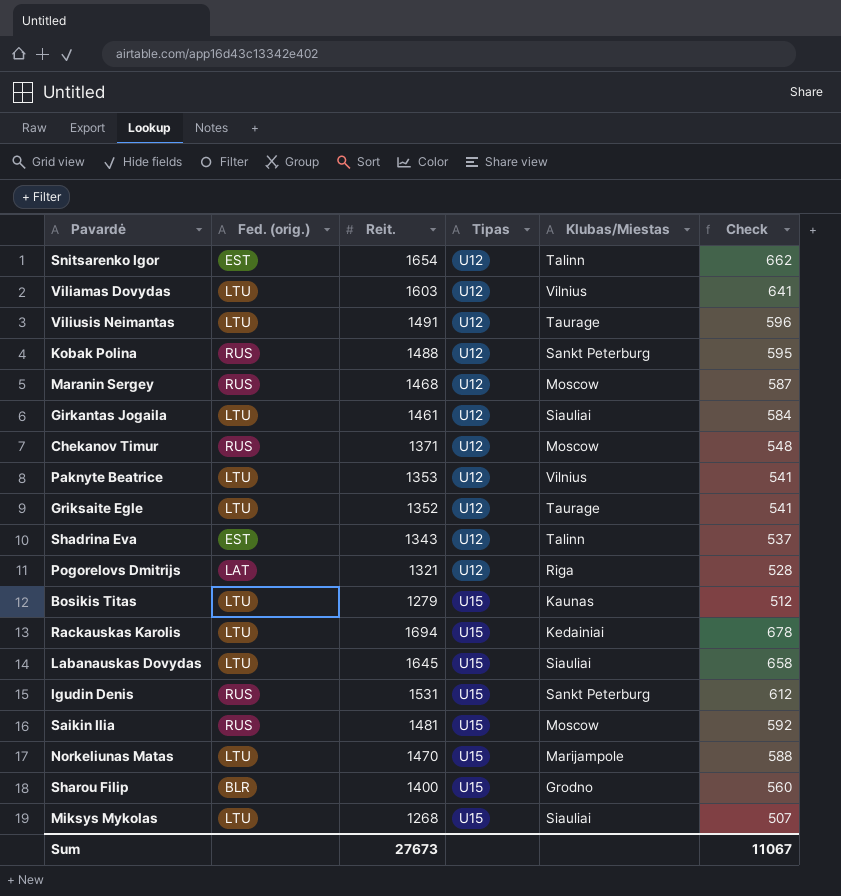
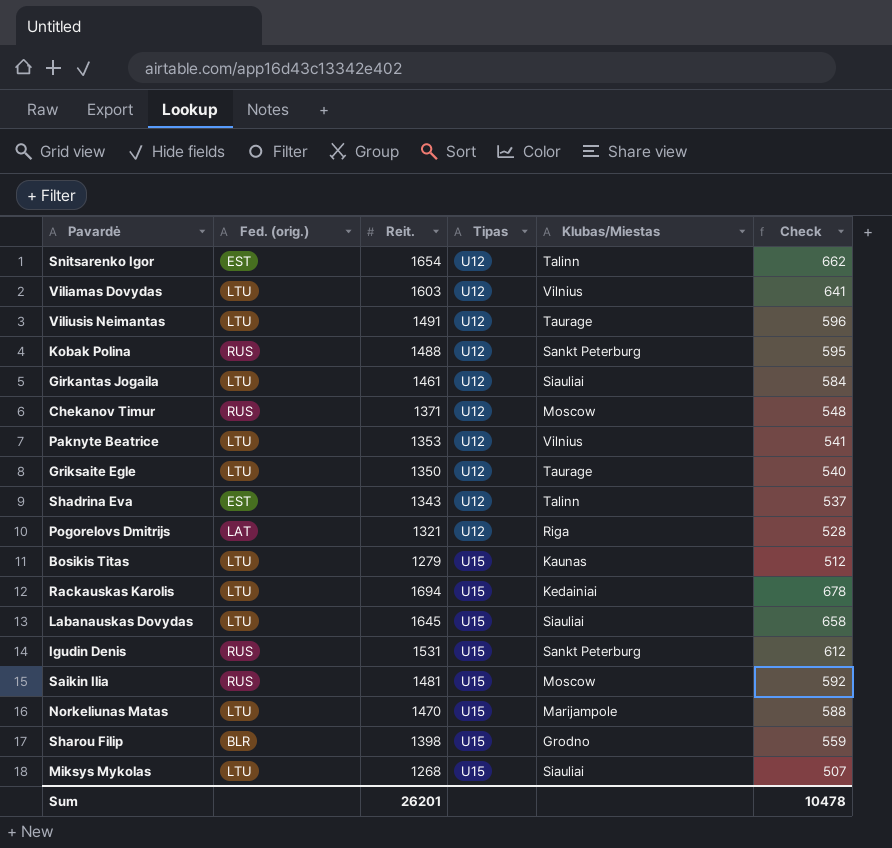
row Maranin Sergey: RUS | 1468 | U12 | Moscow | 587 -> none
Griksaite Egle | Reit.: 1352 -> 1350
Griksaite Egle | Check: 541 -> 540
Sharou Filip | Reit.: 1400 -> 1398
Sharou Filip | Check: 560 -> 559
Sum | Reit.: 27673 -> 26201
Sum | Check: 11067 -> 10478

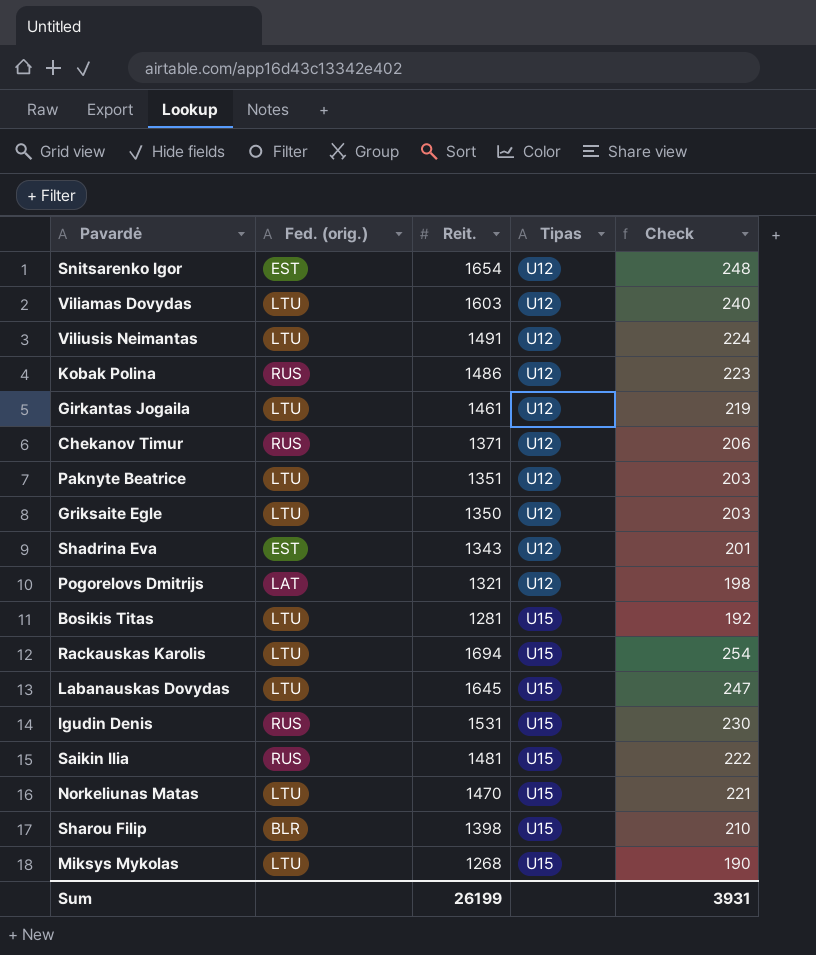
column Klubas/Miestas | position: 5 -> none
column Check | formula: [Reit.] * 0.4 -> [Reit.] * 0.15
Kobak Polina | Reit.: 1488 -> 1486
Paknyte Beatrice | Reit.: 1353 -> 1351
Bosikis Titas | Reit.: 1279 -> 1281
Sum | Reit.: 26201 -> 26199
Sum | Check: 10478 -> 3931

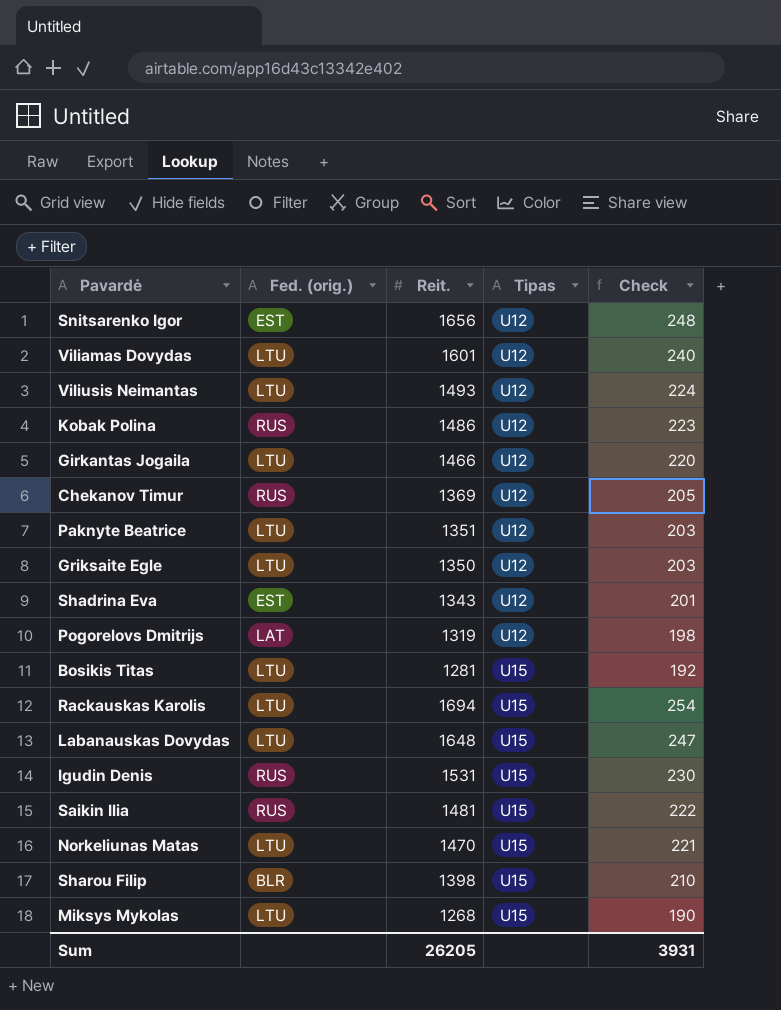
Snitsarenko Igor | Reit.: 1654 -> 1656
Viliamas Dovydas | Reit.: 1603 -> 1601
Viliusis Neimantas | Reit.: 1491 -> 1493
Girkantas Jogaila | Reit.: 1461 -> 1466
Girkantas Jogaila | Check: 219 -> 220
Chekanov Timur | Reit.: 1371 -> 1369
Chekanov Timur | Check: 206 -> 205
Pogorelovs Dmitrijs | Reit.: 1321 -> 1319
Labanauskas Dovydas | Reit.: 1645 -> 1648
Sum | Reit.: 26199 -> 26205

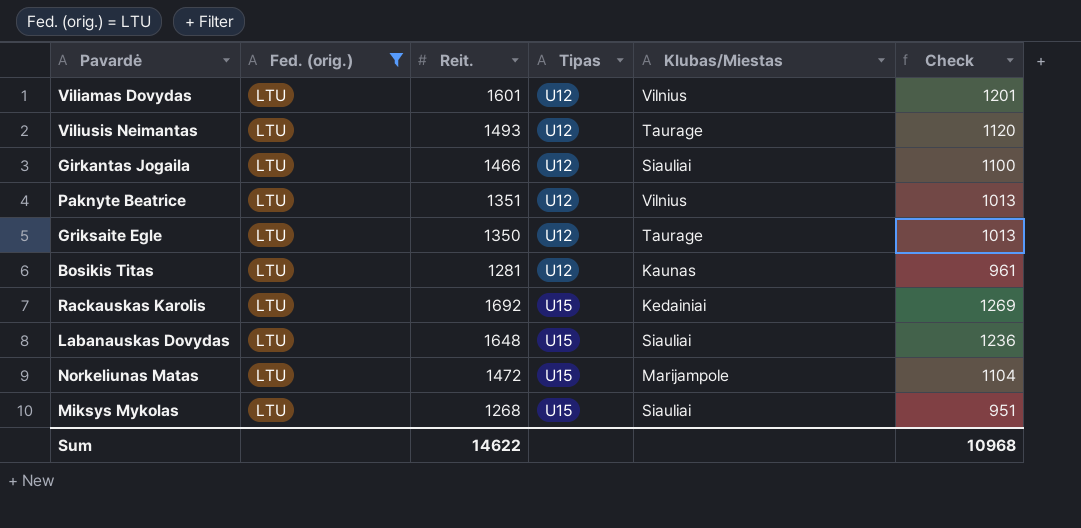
filter: none -> Fed. (orig.) = LTU
column Klubas/Miestas | position: none -> 5
column Check | formula: [Reit.] * 0.15 -> [Reit.] * 0.75
Bosikis Titas | Tipas: U15 -> U12
Rackauskas Karolis | Reit.: 1694 -> 1692
Norkeliunas Matas | Reit.: 1470 -> 1472
Sum | Reit.: 26205 -> 14622
Sum | Check: 3931 -> 10968

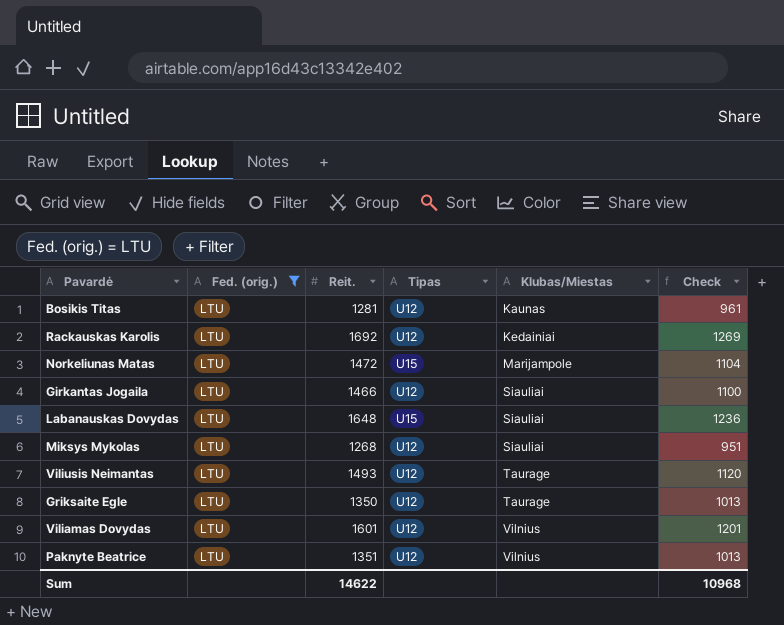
row order: Tipas ascending -> Klubas/Miestas ascending
Rackauskas Karolis | Tipas: U15 -> U12
Miksys Mykolas | Tipas: U15 -> U12

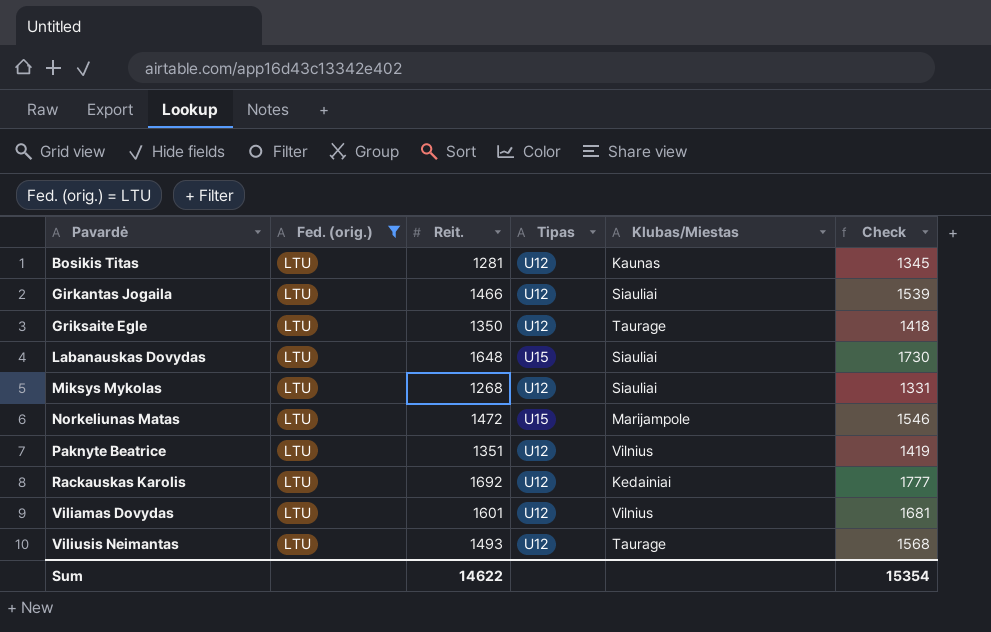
row order: Klubas/Miestas ascending -> Pavardė ascending
column Check | formula: [Reit.] * 0.75 -> [Reit.] * 1.05
Sum | Check: 10968 -> 15354

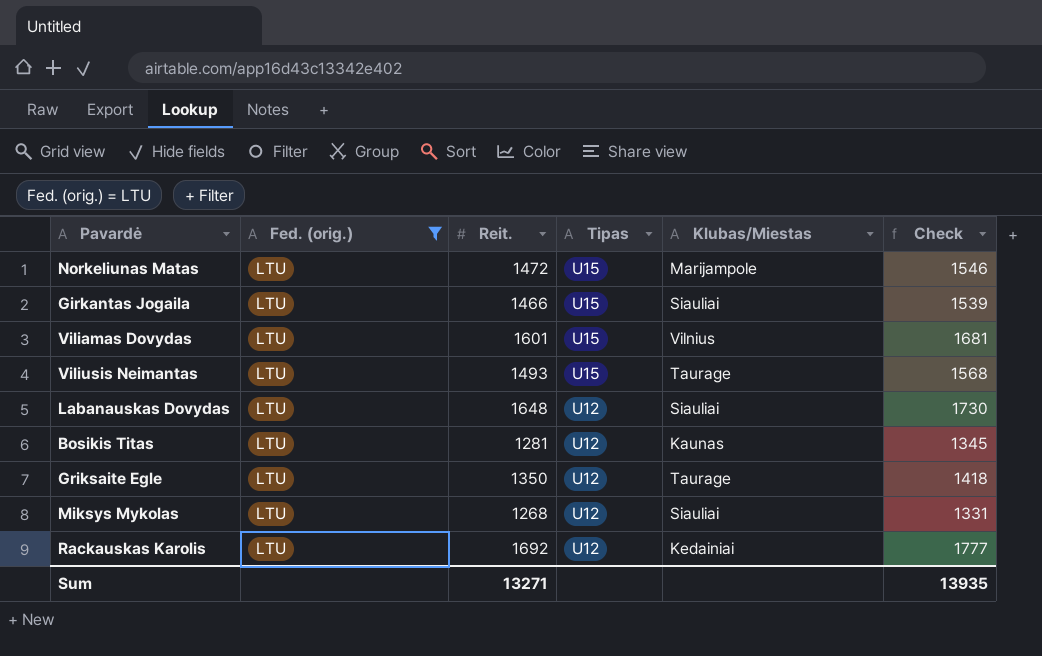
row order: Pavardė ascending -> Tipas descending
row Paknyte Beatrice: LTU | 1351 | U12 | Vilnius | 1419 -> none
Girkantas Jogaila | Tipas: U12 -> U15
Viliamas Dovydas | Tipas: U12 -> U15
Viliusis Neimantas | Tipas: U12 -> U15
Labanauskas Dovydas | Tipas: U15 -> U12
Sum | Reit.: 14622 -> 13271
Sum | Check: 15354 -> 13935

